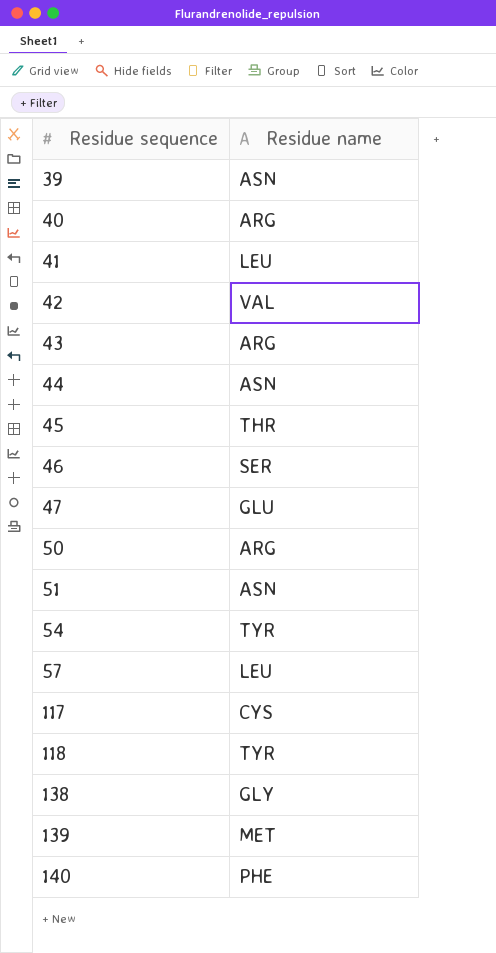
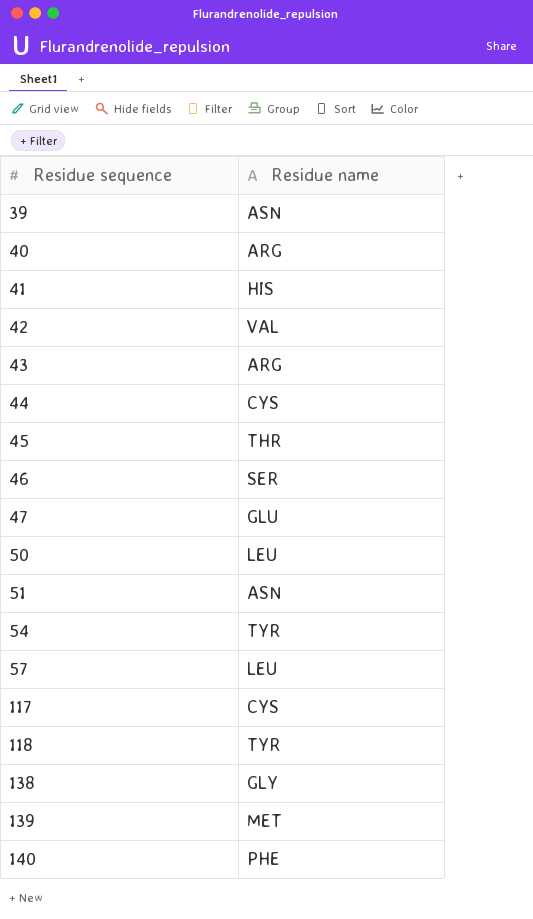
41 | Residue name: LEU -> HIS
44 | Residue name: ASN -> CYS
50 | Residue name: ARG -> LEU

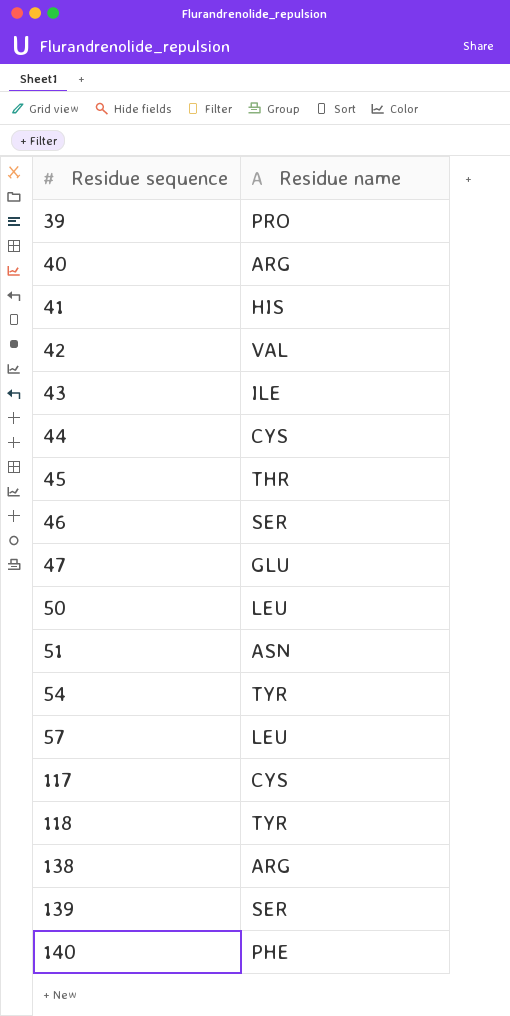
39 | Residue name: ASN -> PRO
43 | Residue name: ARG -> ILE
138 | Residue name: GLY -> ARG
139 | Residue name: MET -> SER

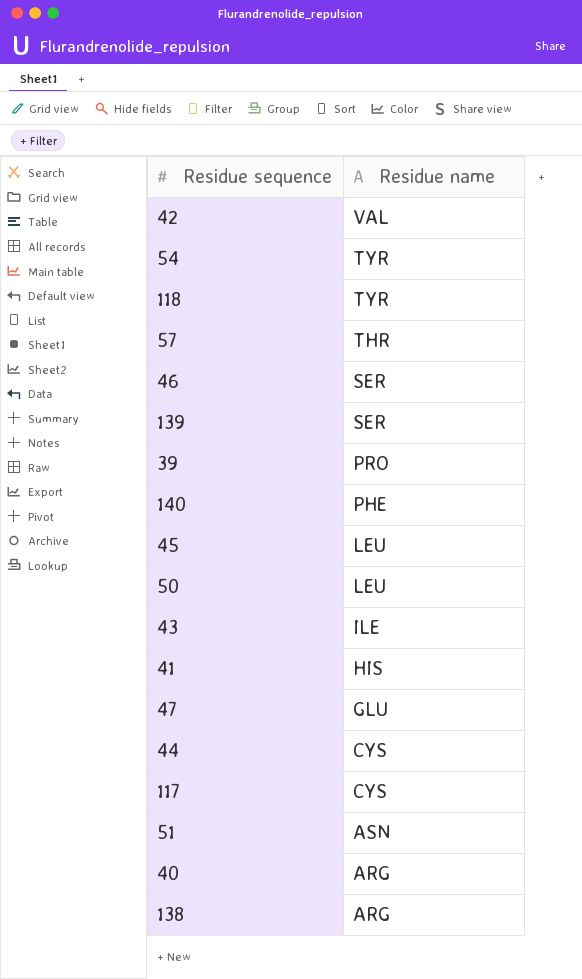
row order: Residue sequence ascending -> Residue name descending
57 | Residue name: LEU -> THR
45 | Residue name: THR -> LEU

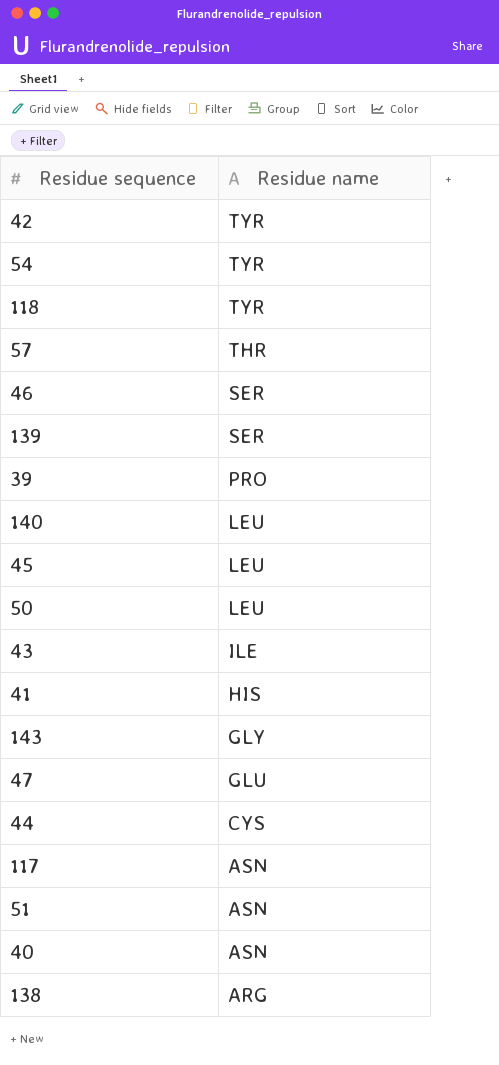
42 | Residue name: VAL -> TYR
140 | Residue name: PHE -> LEU
row 143: none -> GLY
117 | Residue name: CYS -> ASN
40 | Residue name: ARG -> ASN

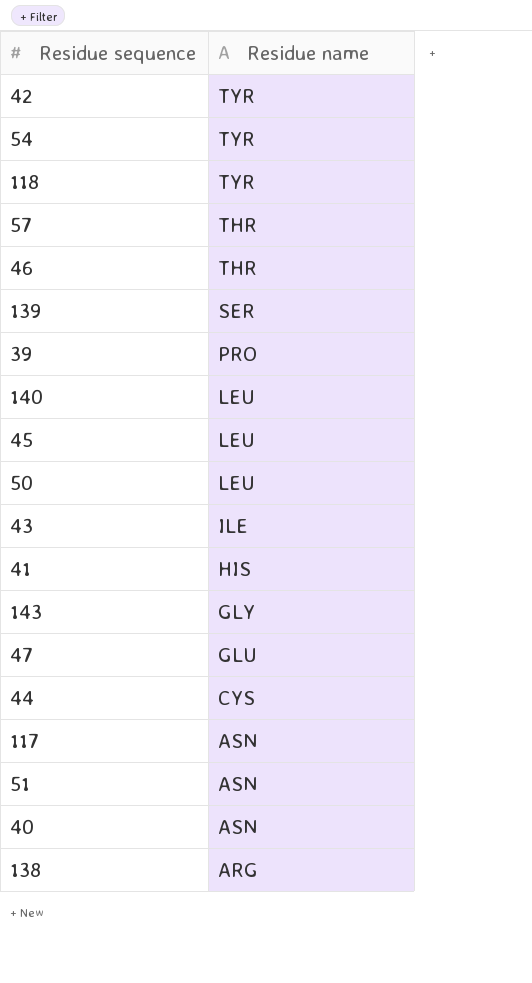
46 | Residue name: SER -> THR

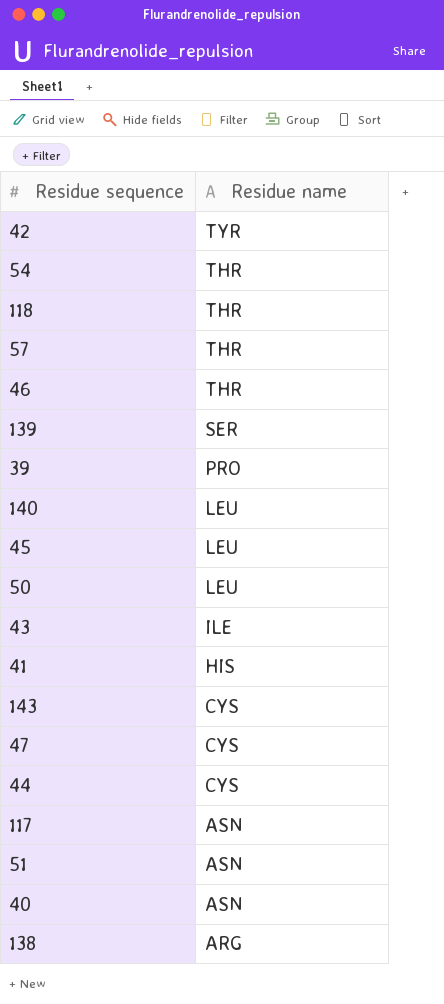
54 | Residue name: TYR -> THR
118 | Residue name: TYR -> THR
143 | Residue name: GLY -> CYS
47 | Residue name: GLU -> CYS

